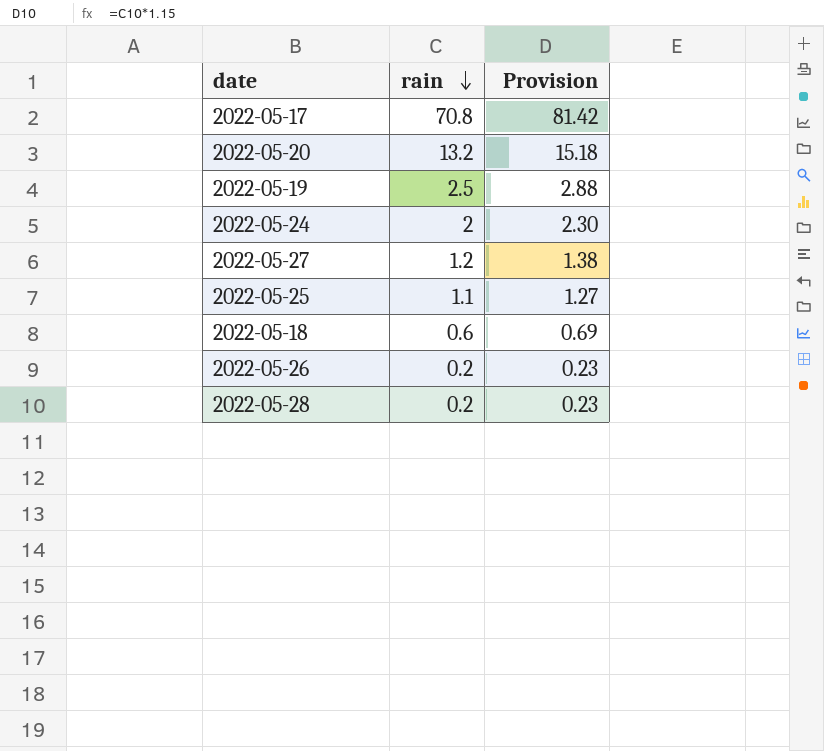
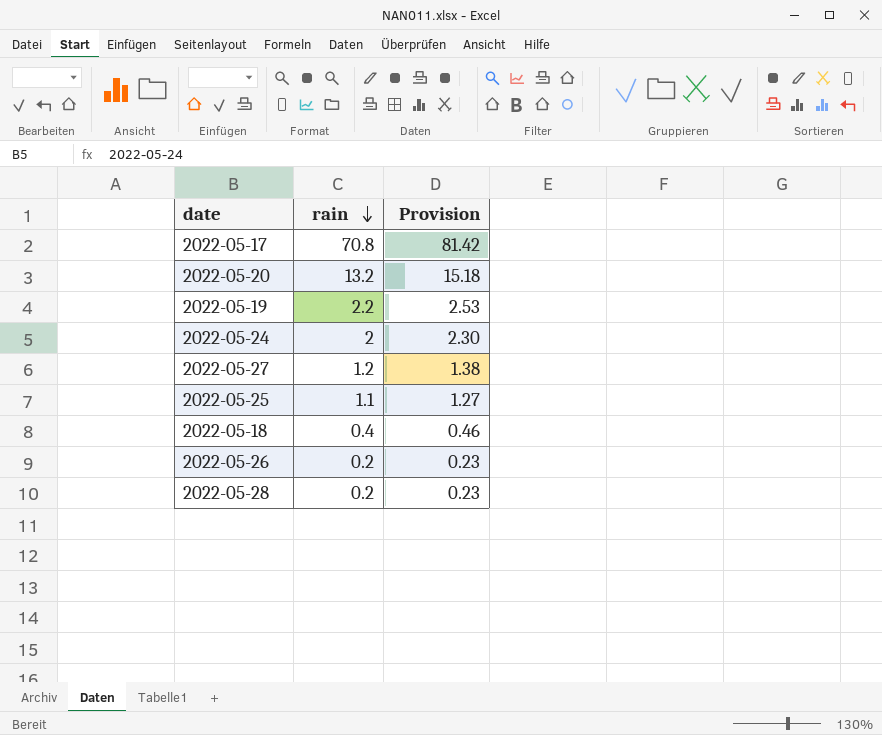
2022-05-19 | rain: 2.5 -> 2.2
2022-05-19 | Provision: 2.88 -> 2.53
2022-05-18 | rain: 0.6 -> 0.4
2022-05-18 | Provision: 0.69 -> 0.46

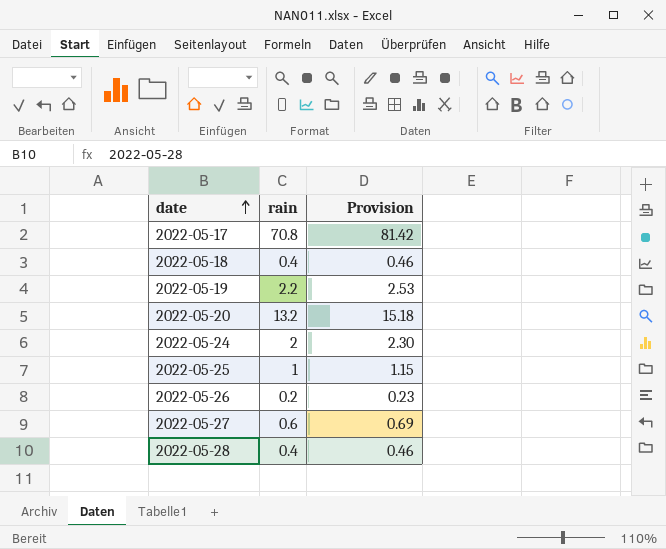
row order: rain descending -> date ascending
2022-05-25 | rain: 1.1 -> 1
2022-05-25 | Provision: 1.27 -> 1.15
2022-05-27 | rain: 1.2 -> 0.6
2022-05-27 | Provision: 1.38 -> 0.69
2022-05-28 | rain: 0.2 -> 0.4
2022-05-28 | Provision: 0.23 -> 0.46

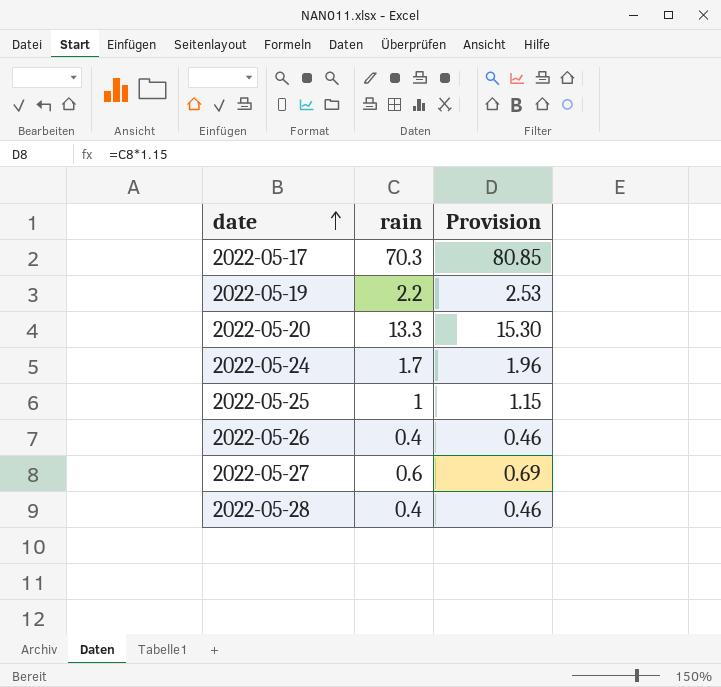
row 2022-05-18: 0.4 | 0.46 -> none
2022-05-17 | rain: 70.8 -> 70.3
2022-05-17 | Provision: 81.42 -> 80.85
2022-05-20 | rain: 13.2 -> 13.3
2022-05-20 | Provision: 15.18 -> 15.30
2022-05-24 | rain: 2 -> 1.7
2022-05-24 | Provision: 2.30 -> 1.96
2022-05-26 | rain: 0.2 -> 0.4
2022-05-26 | Provision: 0.23 -> 0.46

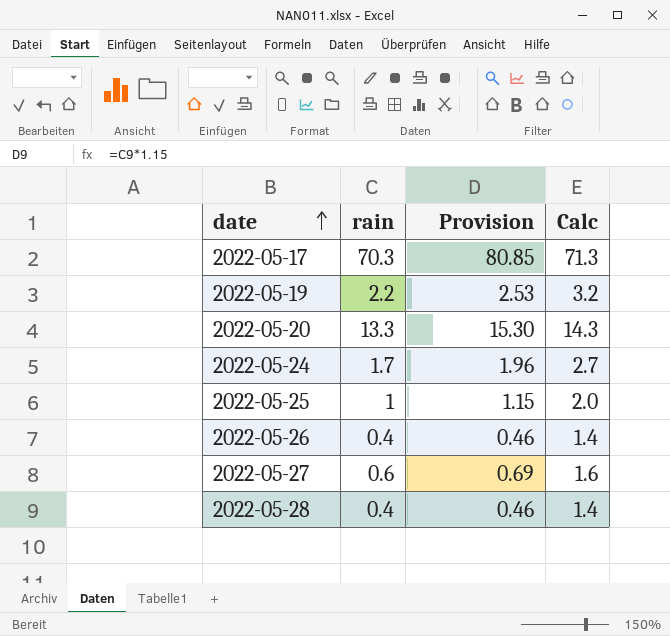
column Calc | formula: none -> [rain] + 1

